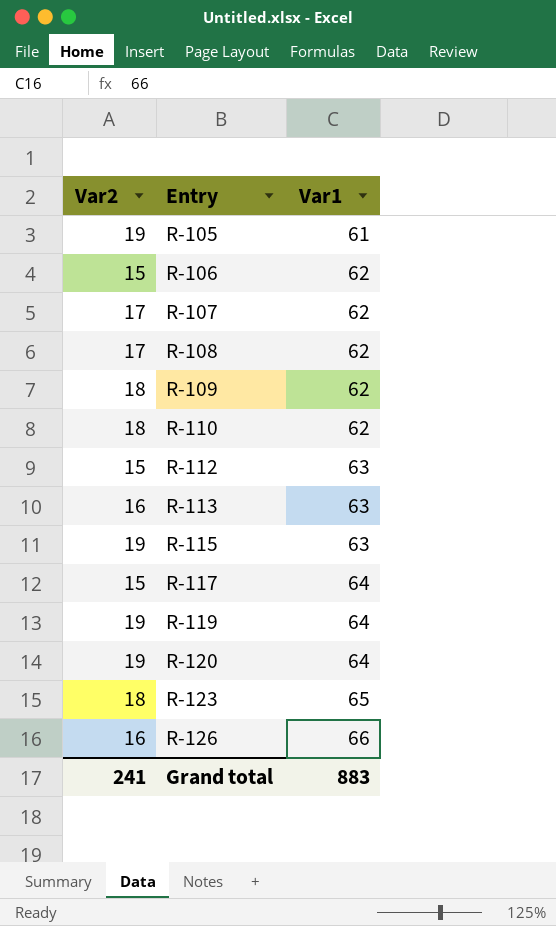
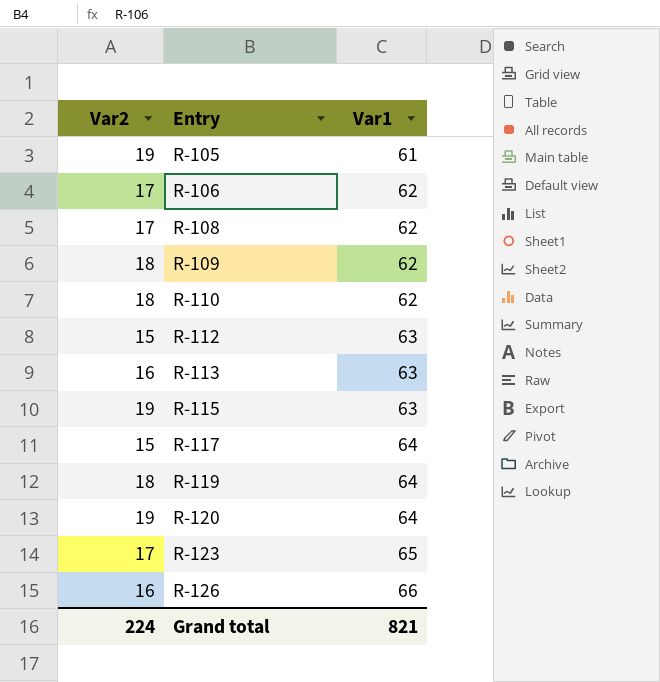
row R-107: 17 | 62 -> none
R-106 | Var2: 15 -> 17
R-119 | Var2: 19 -> 18
R-123 | Var2: 18 -> 17
Grand total | Var2: 241 -> 224
Grand total | Var1: 883 -> 821

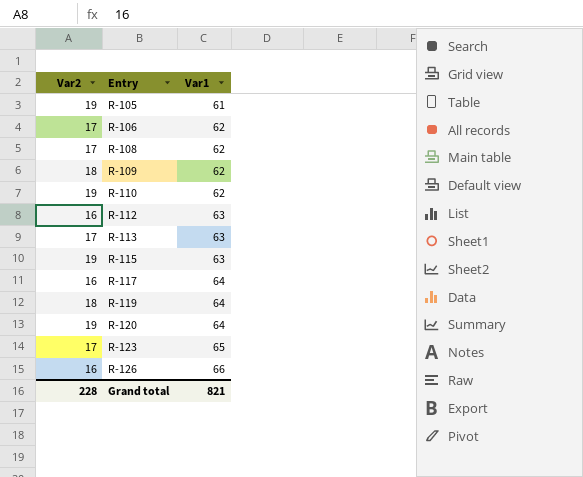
R-110 | Var2: 18 -> 19
R-112 | Var2: 15 -> 16
R-113 | Var2: 16 -> 17
R-117 | Var2: 15 -> 16
Grand total | Var2: 224 -> 228

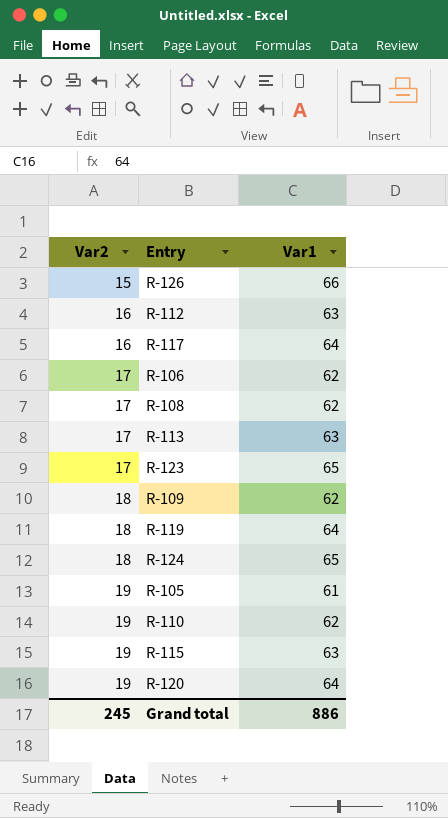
row order: Entry ascending -> Var2 ascending
R-126 | Var2: 16 -> 15
row R-124: none -> 18 | 65
Grand total | Var2: 228 -> 245
Grand total | Var1: 821 -> 886

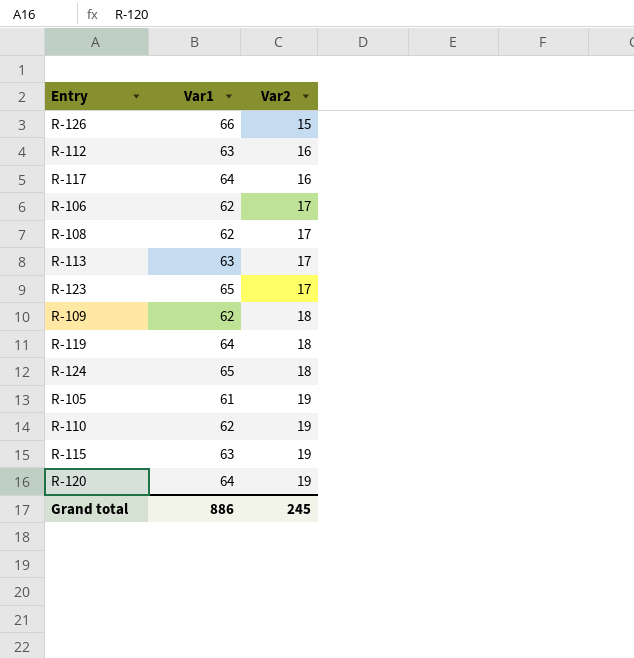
column Var2 | position: 1 -> 3

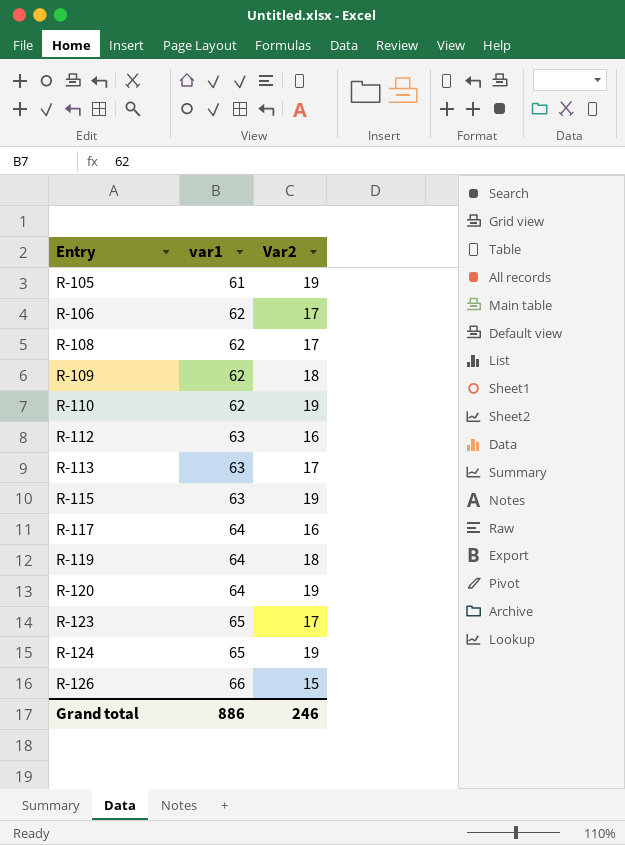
row order: Var2 ascending -> Entry ascending
column name: Var1 -> var1
R-124 | Var2: 18 -> 19
Grand total | Var2: 245 -> 246

